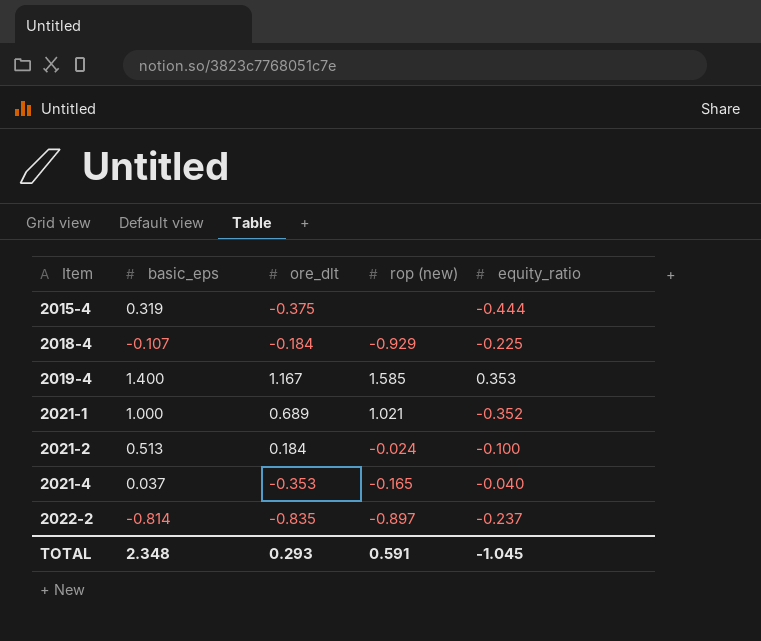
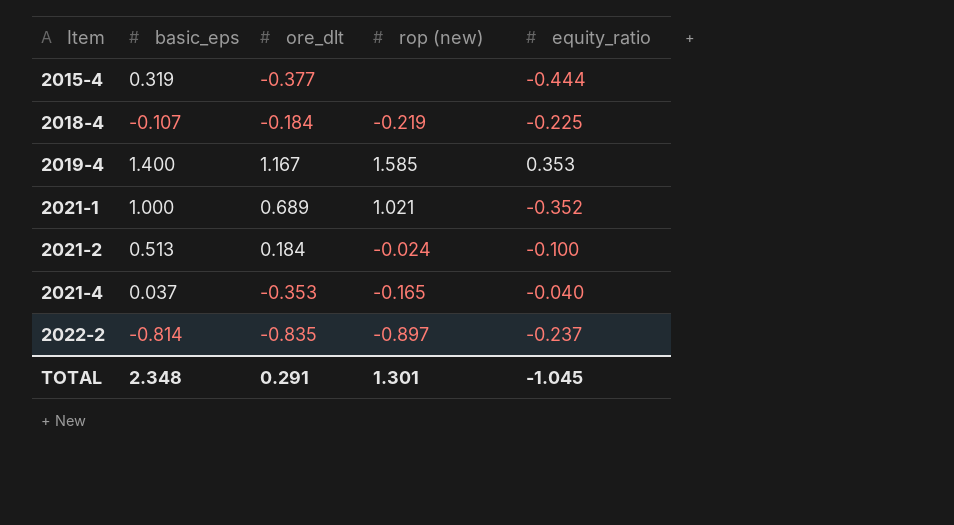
2015-4 | ore_dlt: -0.375 -> -0.377
2018-4 | rop (new): -0.929 -> -0.219
TOTAL | ore_dlt: 0.293 -> 0.291
TOTAL | rop (new): 0.591 -> 1.301

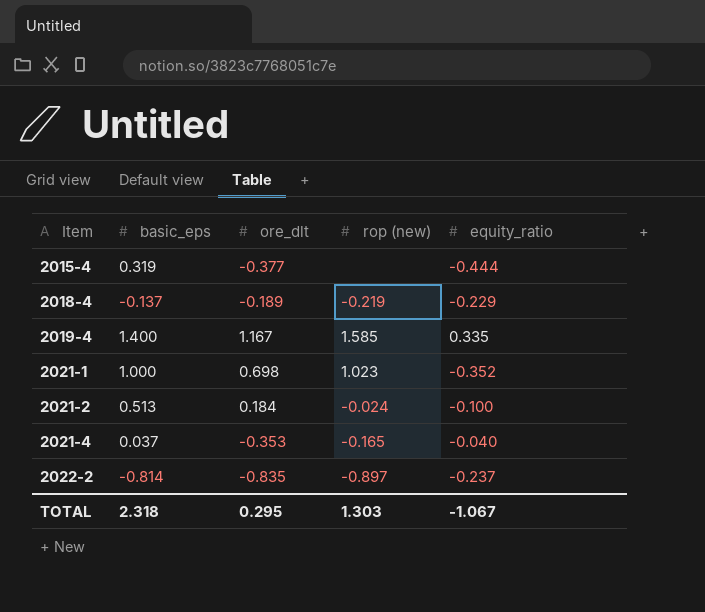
2018-4 | basic_eps: -0.107 -> -0.137
2018-4 | ore_dlt: -0.184 -> -0.189
2018-4 | equity_ratio: -0.225 -> -0.229
2019-4 | equity_ratio: 0.353 -> 0.335
2021-1 | ore_dlt: 0.689 -> 0.698
2021-1 | rop (new): 1.021 -> 1.023
TOTAL | basic_eps: 2.348 -> 2.318
TOTAL | ore_dlt: 0.291 -> 0.295
TOTAL | rop (new): 1.301 -> 1.303
TOTAL | equity_ratio: -1.045 -> -1.067

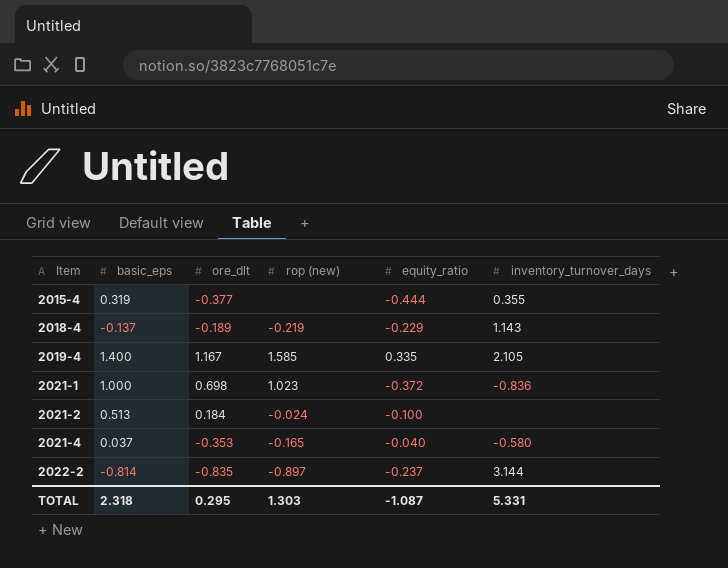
column inventory_turnover_days | position: none -> 6
2021-1 | equity_ratio: -0.352 -> -0.372
TOTAL | equity_ratio: -1.067 -> -1.087

